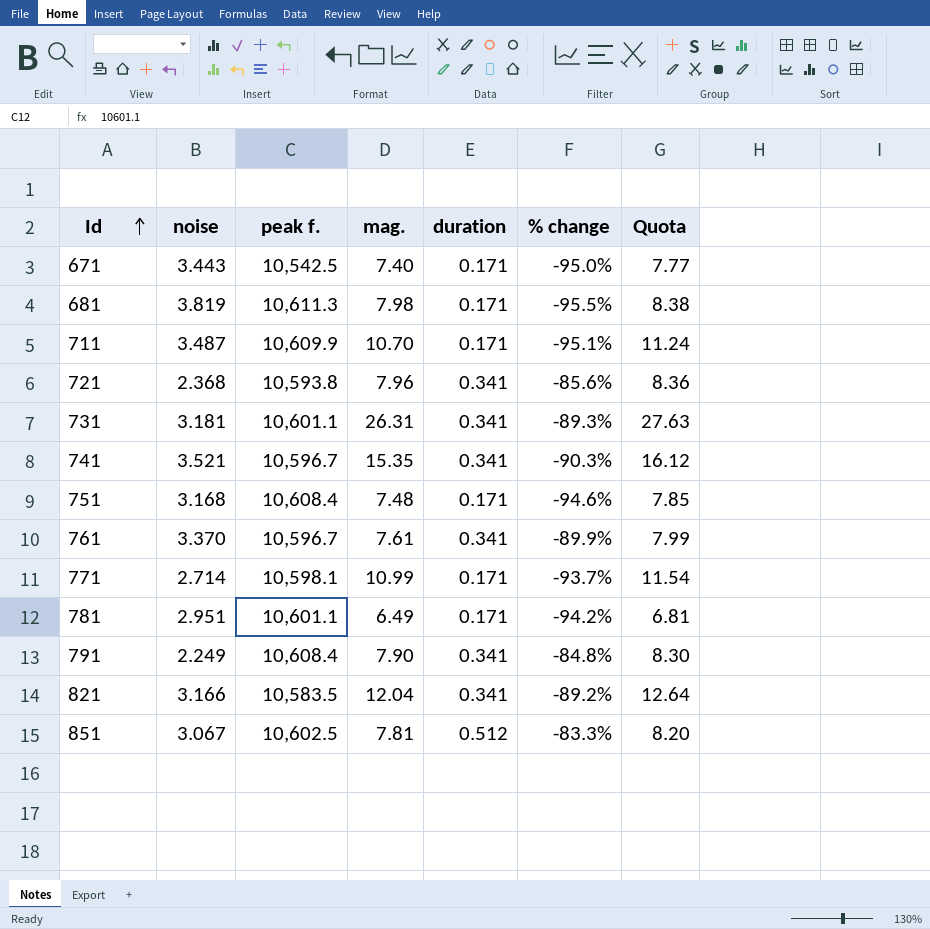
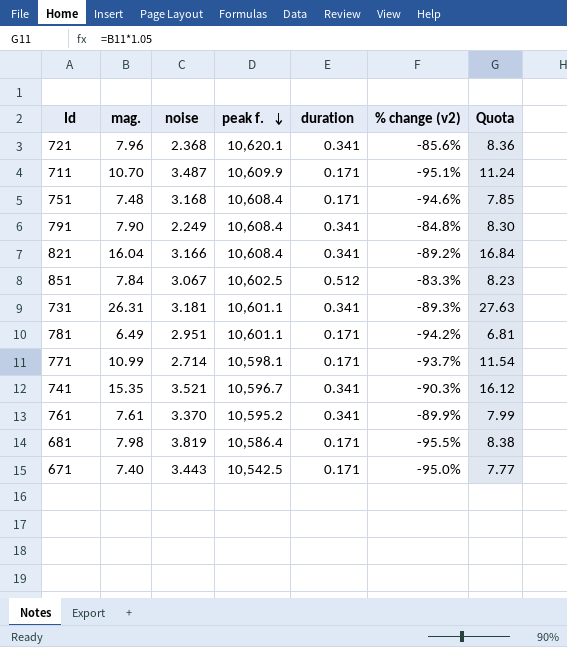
row order: Id ascending -> peak f. descending
column mag. | position: 4 -> 2
column name: % change -> % change (v2)
721 | peak f.: 10,593.8 -> 10,620.1
821 | mag.: 12.04 -> 16.04
821 | peak f.: 10,583.5 -> 10,608.4
821 | Quota: 12.64 -> 16.84
851 | mag.: 7.81 -> 7.84
851 | Quota: 8.20 -> 8.23
761 | peak f.: 10,596.7 -> 10,595.2
681 | peak f.: 10,611.3 -> 10,586.4

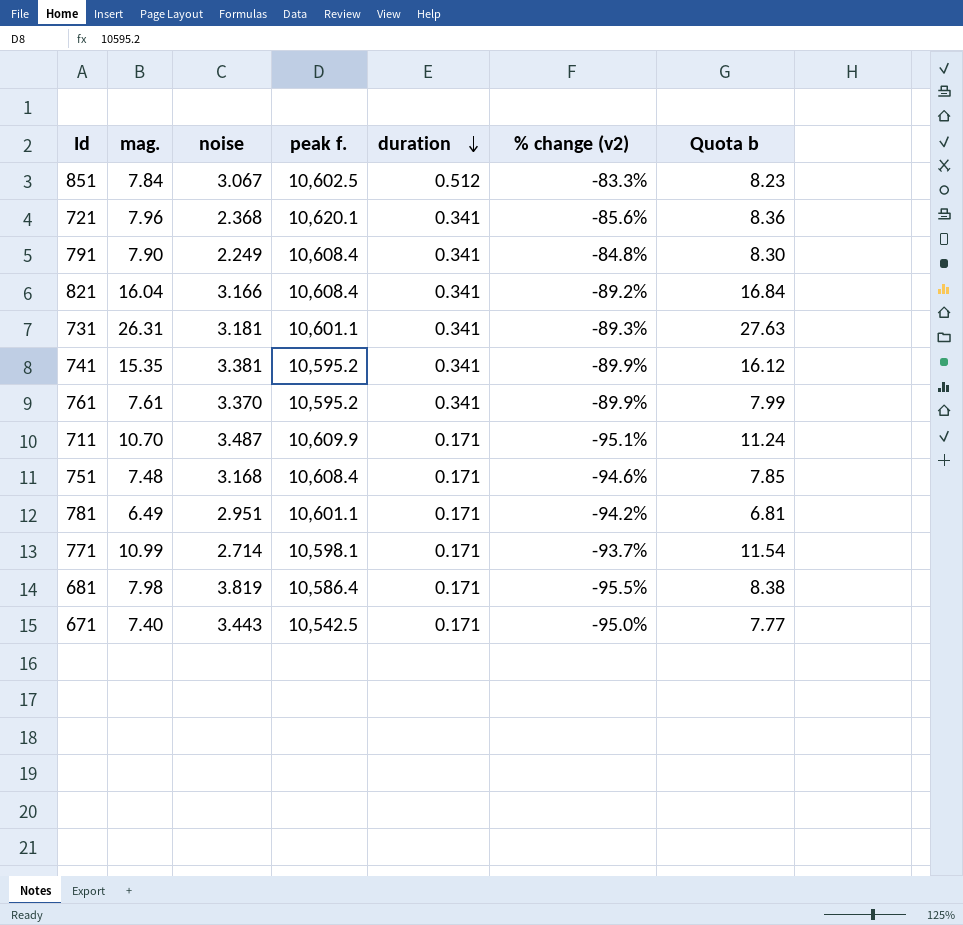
row order: peak f. descending -> duration descending
column name: Quota -> Quota b
741 | noise: 3.521 -> 3.381
741 | peak f.: 10,596.7 -> 10,595.2
741 | % change (v2): -90.3% -> -89.9%

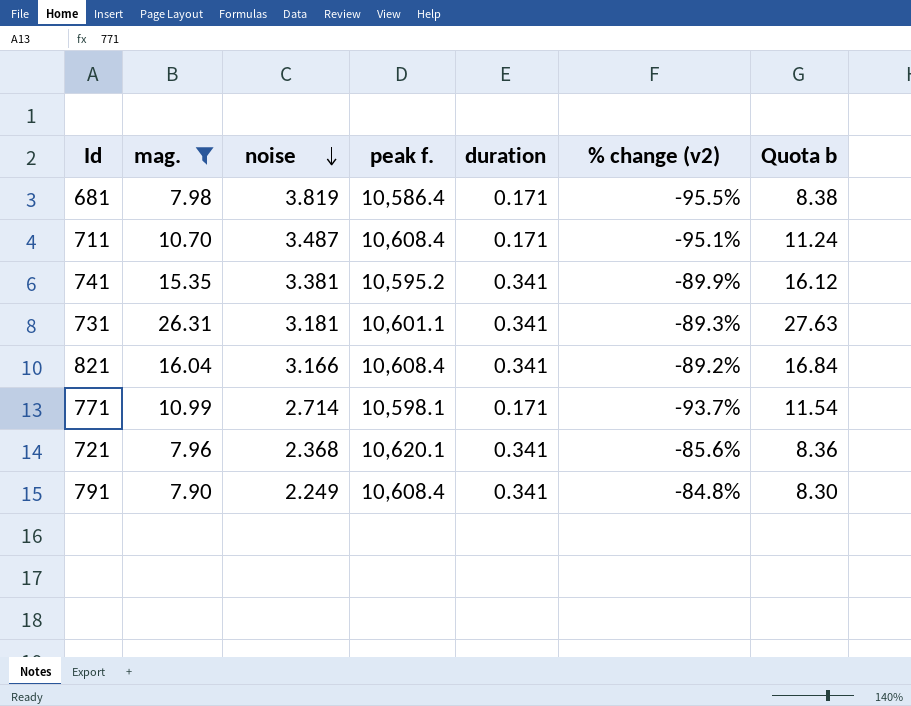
filter: none -> mag. >= 7.90
row order: duration descending -> noise descending
711 | peak f.: 10,609.9 -> 10,608.4

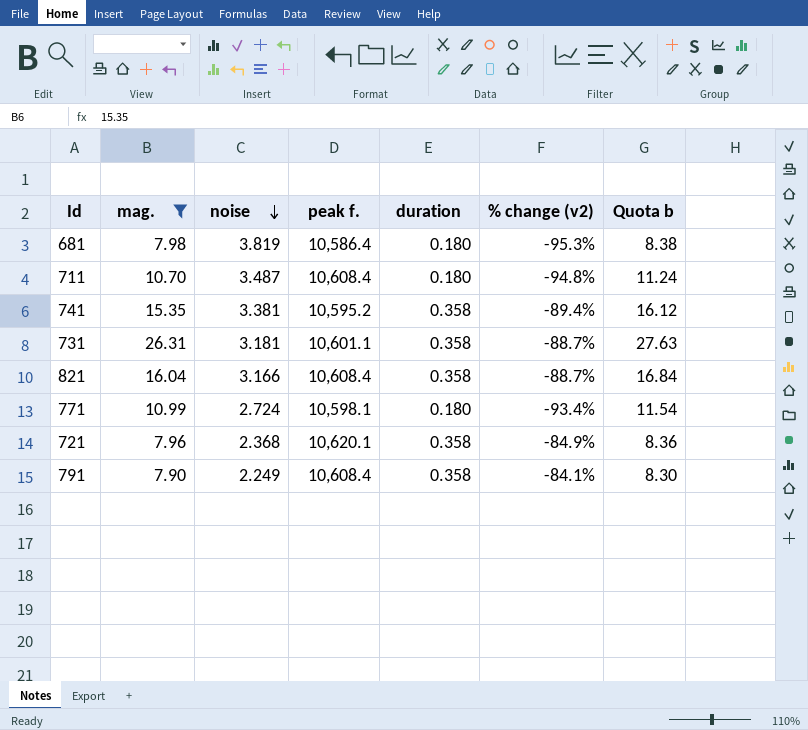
681 | duration: 0.171 -> 0.180
681 | % change (v2): -95.5% -> -95.3%
711 | duration: 0.171 -> 0.180
711 | % change (v2): -95.1% -> -94.8%
741 | duration: 0.341 -> 0.358
741 | % change (v2): -89.9% -> -89.4%
731 | duration: 0.341 -> 0.358
731 | % change (v2): -89.3% -> -88.7%
821 | duration: 0.341 -> 0.358
821 | % change (v2): -89.2% -> -88.7%
771 | noise: 2.714 -> 2.724
771 | duration: 0.171 -> 0.180
771 | % change (v2): -93.7% -> -93.4%
721 | duration: 0.341 -> 0.358
721 | % change (v2): -85.6% -> -84.9%
791 | duration: 0.341 -> 0.358
791 | % change (v2): -84.8% -> -84.1%

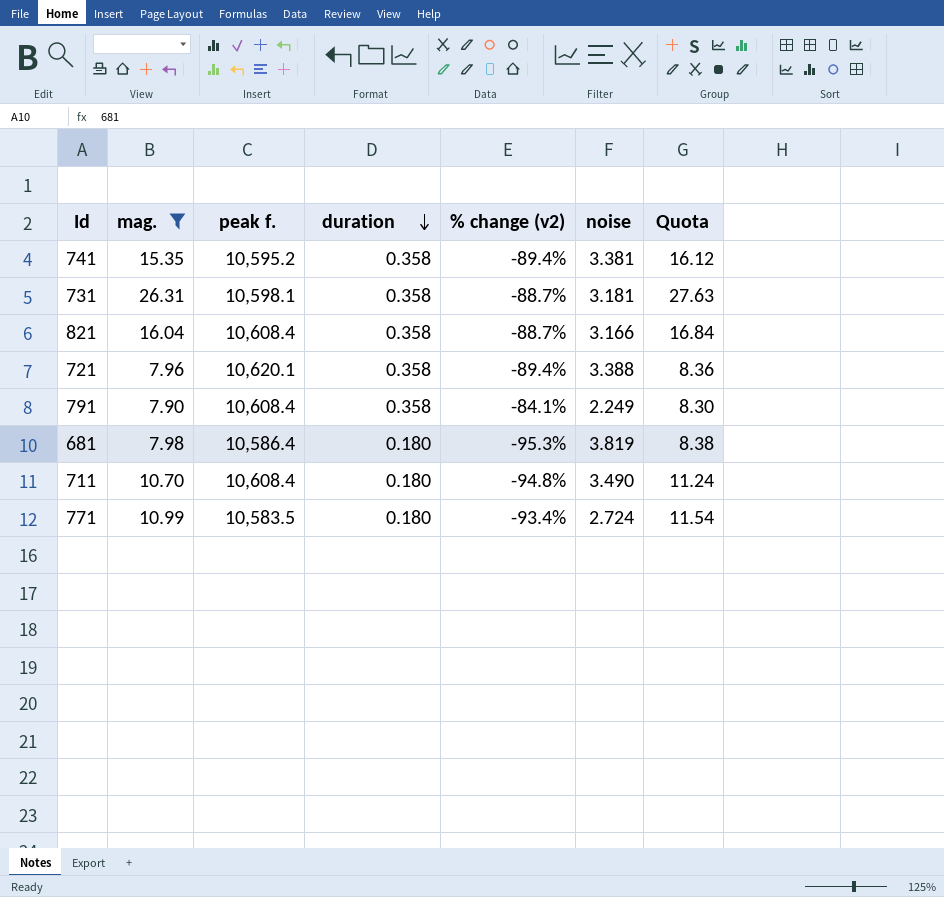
row order: noise descending -> duration descending
column noise | position: 3 -> 6
column name: Quota b -> Quota
731 | peak f.: 10,601.1 -> 10,598.1
721 | % change (v2): -84.9% -> -89.4%
721 | noise: 2.368 -> 3.388
711 | noise: 3.487 -> 3.490
771 | peak f.: 10,598.1 -> 10,583.5

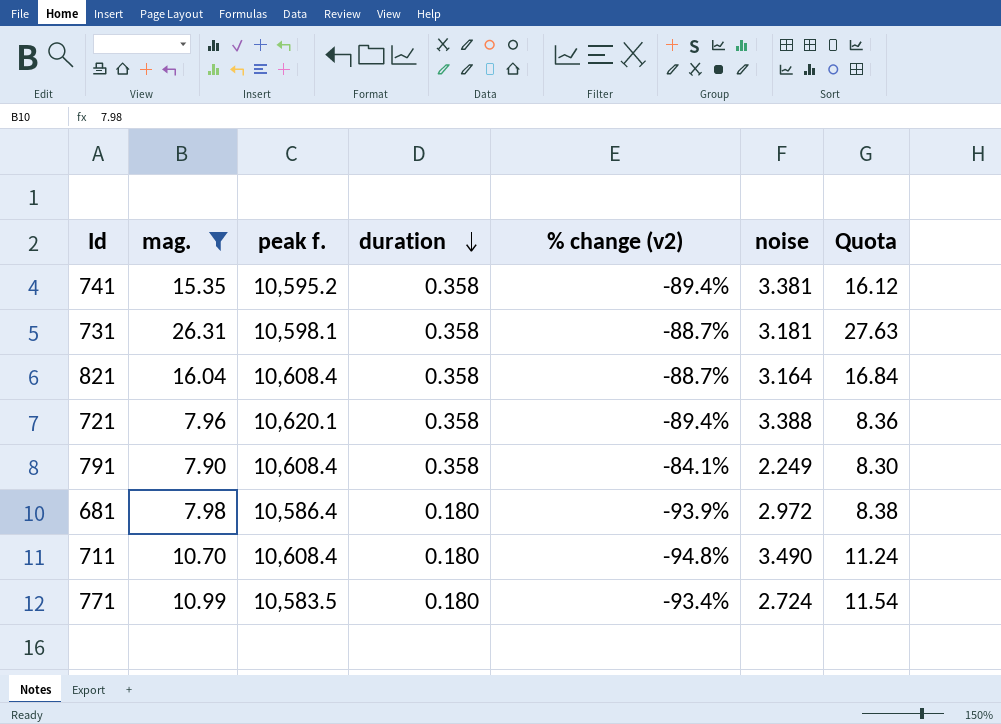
821 | noise: 3.166 -> 3.164
681 | % change (v2): -95.3% -> -93.9%
681 | noise: 3.819 -> 2.972

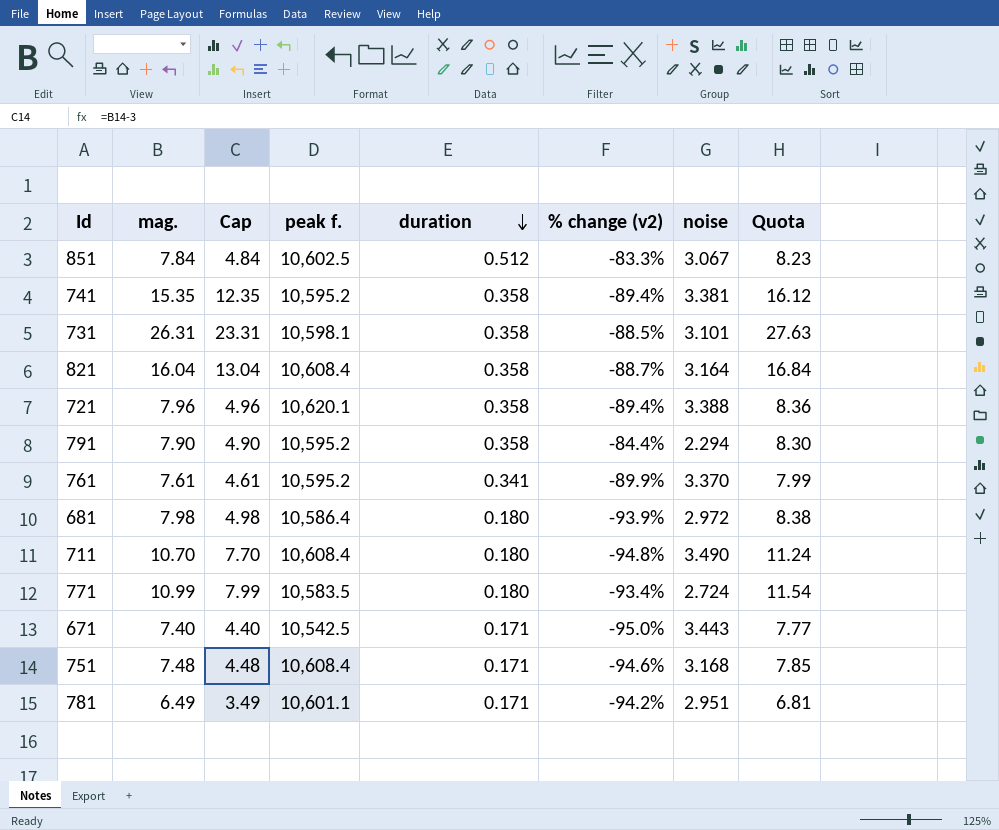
filter: mag. >= 7.90 -> none
column Cap | formula: none -> [mag.] - 3
731 | % change (v2): -88.7% -> -88.5%
731 | noise: 3.181 -> 3.101
791 | peak f.: 10,608.4 -> 10,595.2
791 | % change (v2): -84.1% -> -84.4%
791 | noise: 2.249 -> 2.294

